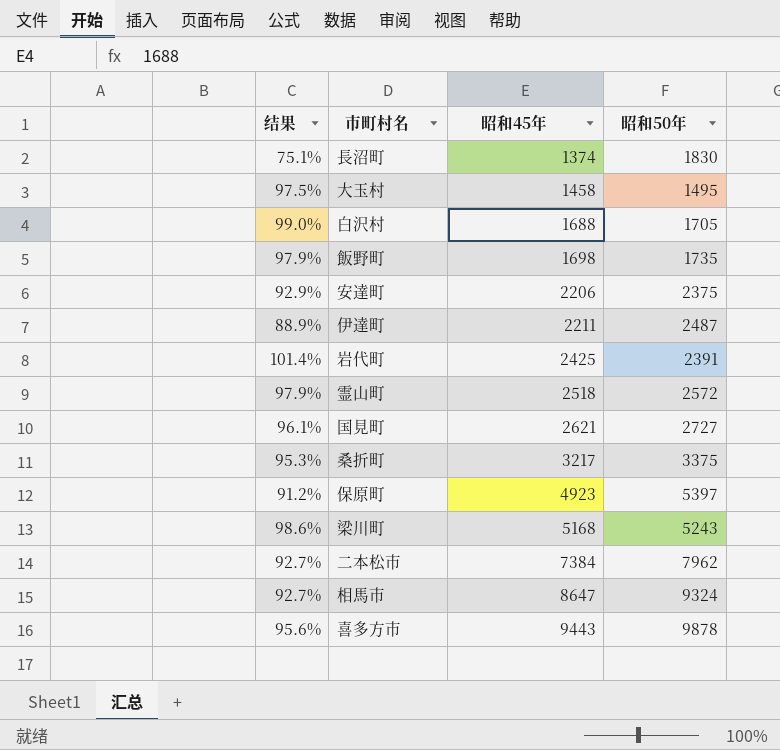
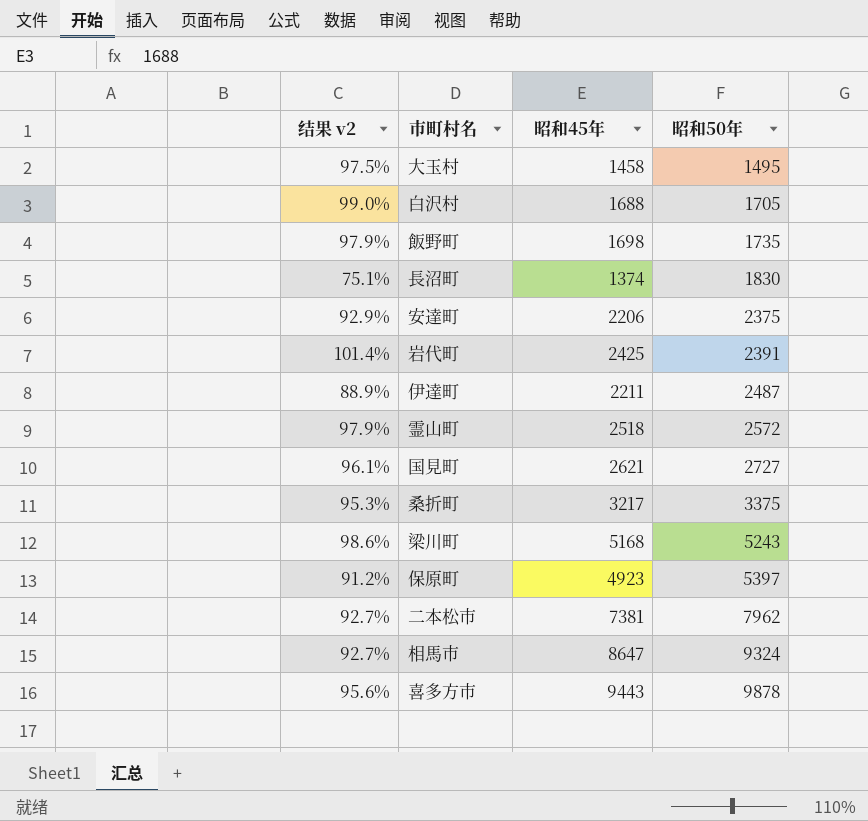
row order: 昭和45年 ascending -> 昭和50年 ascending
column name: 结果 -> 结果 v2
二本松市 | 昭和45年: 7384 -> 7381

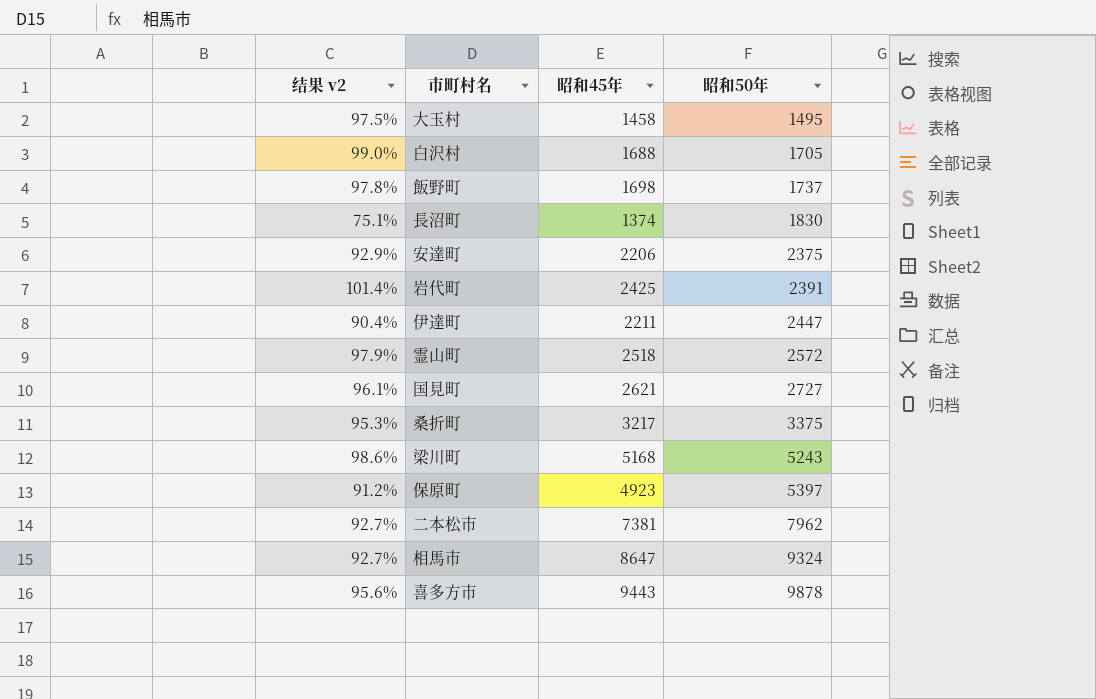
飯野町 | 结果 v2: 97.9% -> 97.8%
飯野町 | 昭和50年: 1735 -> 1737
伊達町 | 结果 v2: 88.9% -> 90.4%
伊達町 | 昭和50年: 2487 -> 2447

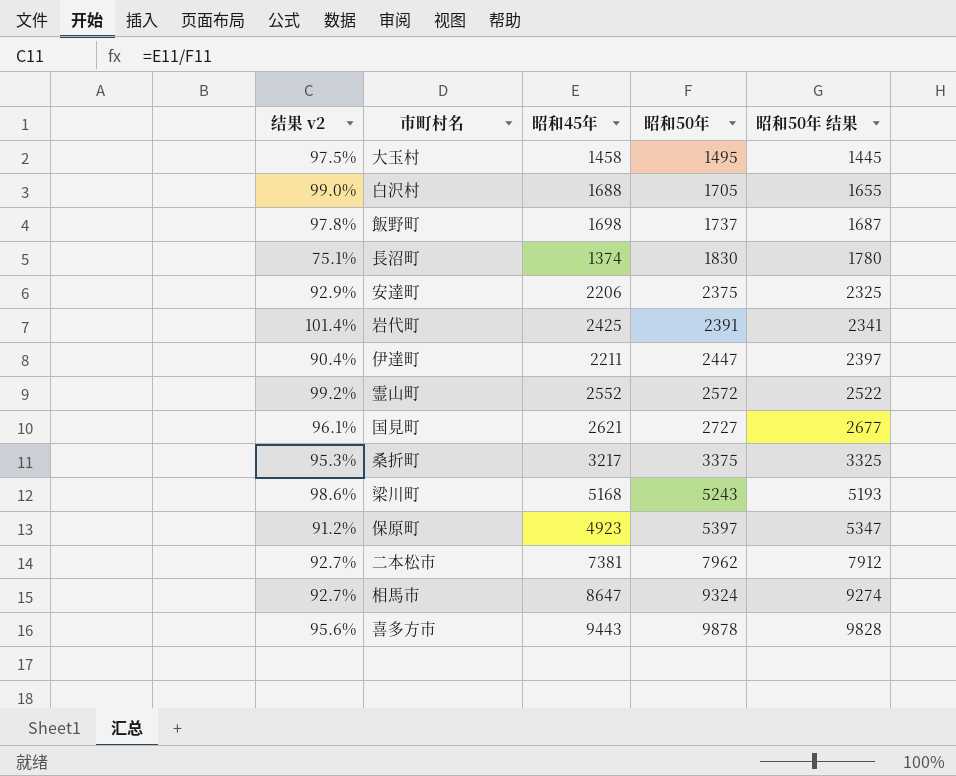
column 昭和50年 结果 | formula: none -> [昭和50年] - 50
霊山町 | 结果 v2: 97.9% -> 99.2%
霊山町 | 昭和45年: 2518 -> 2552

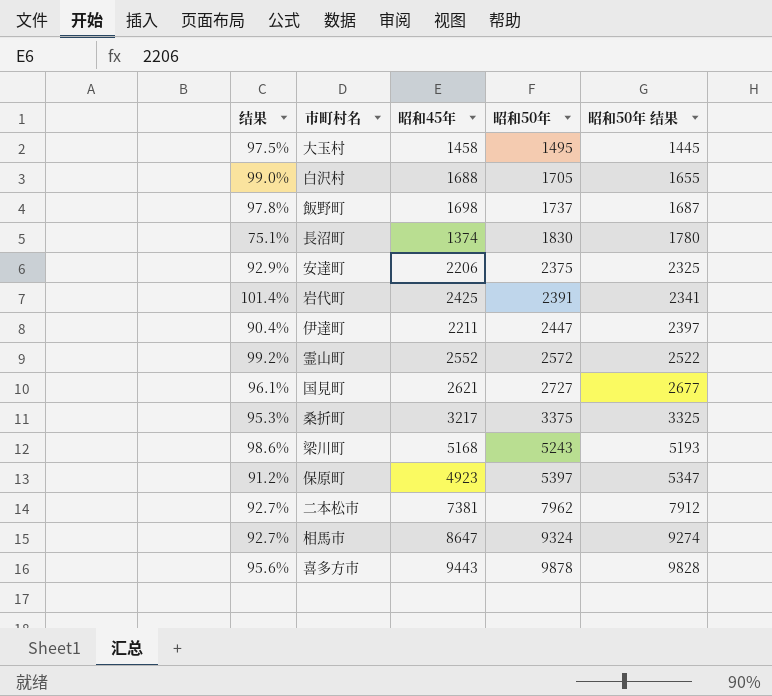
column name: 结果 v2 -> 结果

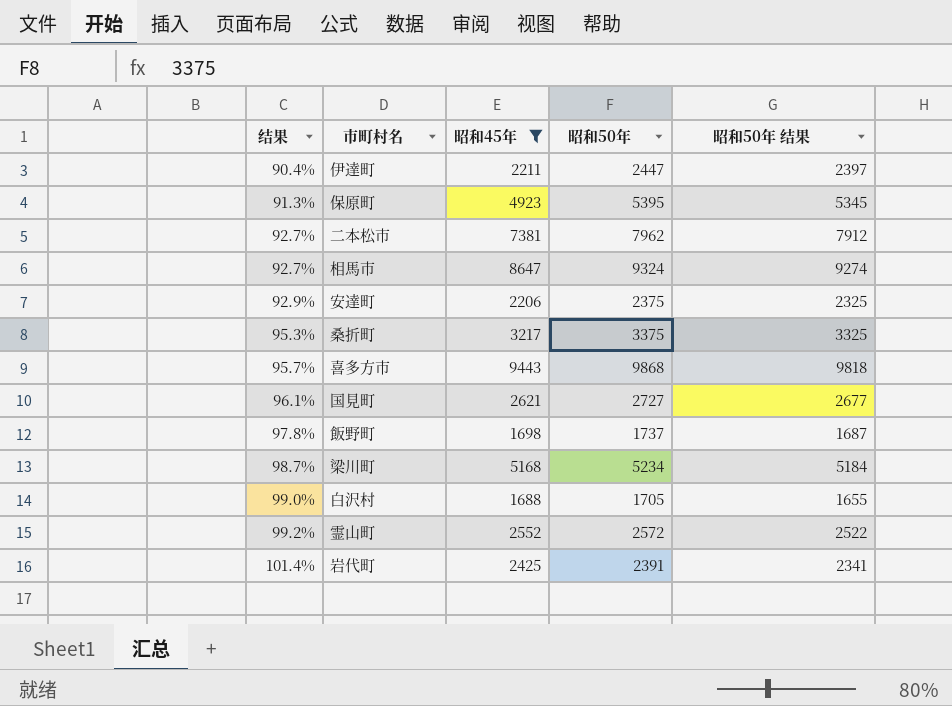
filter: none -> 昭和45年 >= 1688
row order: 昭和50年 ascending -> 结果 ascending
保原町 | 结果: 91.2% -> 91.3%
保原町 | 昭和50年: 5397 -> 5395
保原町 | 昭和50年 结果: 5347 -> 5345
喜多方市 | 结果: 95.6% -> 95.7%
喜多方市 | 昭和50年: 9878 -> 9868
喜多方市 | 昭和50年 结果: 9828 -> 9818
梁川町 | 结果: 98.6% -> 98.7%
梁川町 | 昭和50年: 5243 -> 5234
梁川町 | 昭和50年 结果: 5193 -> 5184

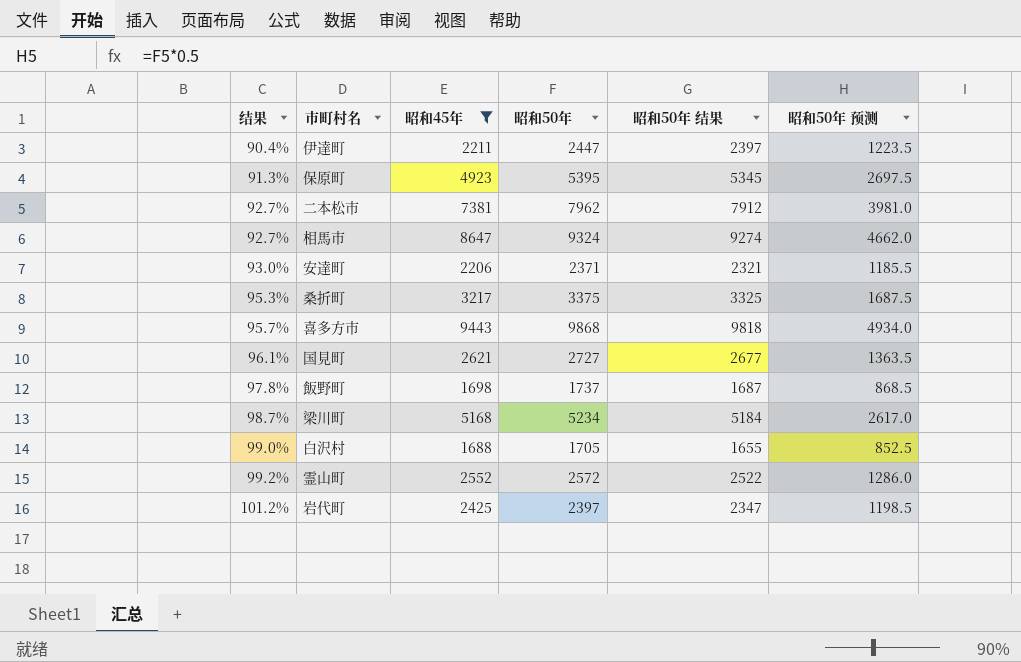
column 昭和50年 预测 | formula: none -> [昭和50年] * 0.5
安達町 | 结果: 92.9% -> 93.0%
安達町 | 昭和50年: 2375 -> 2371
安達町 | 昭和50年 结果: 2325 -> 2321
岩代町 | 结果: 101.4% -> 101.2%
岩代町 | 昭和50年: 2391 -> 2397
岩代町 | 昭和50年 结果: 2341 -> 2347

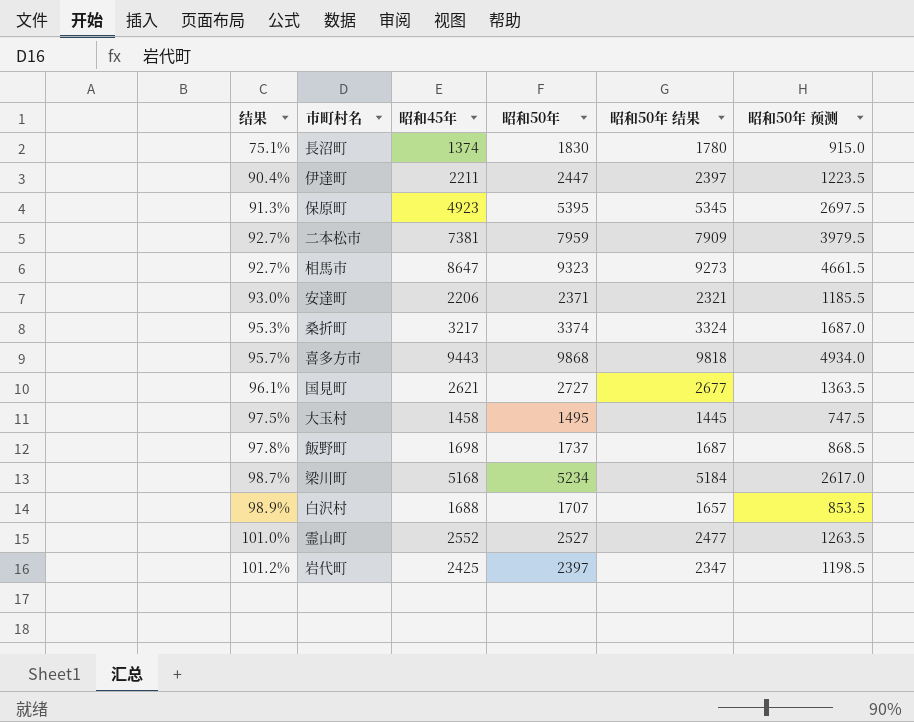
filter: 昭和45年 >= 1688 -> none
二本松市 | 昭和50年: 7962 -> 7959
二本松市 | 昭和50年 结果: 7912 -> 7909
二本松市 | 昭和50年 预测: 3981.0 -> 3979.5
相馬市 | 昭和50年: 9324 -> 9323
相馬市 | 昭和50年 结果: 9274 -> 9273
相馬市 | 昭和50年 预测: 4662.0 -> 4661.5
桑折町 | 昭和50年: 3375 -> 3374
桑折町 | 昭和50年 结果: 3325 -> 3324
桑折町 | 昭和50年 预测: 1687.5 -> 1687.0
白沢村 | 结果: 99.0% -> 98.9%
白沢村 | 昭和50年: 1705 -> 1707
白沢村 | 昭和50年 结果: 1655 -> 1657
白沢村 | 昭和50年 预测: 852.5 -> 853.5
霊山町 | 结果: 99.2% -> 101.0%
霊山町 | 昭和50年: 2572 -> 2527
霊山町 | 昭和50年 结果: 2522 -> 2477
霊山町 | 昭和50年 预测: 1286.0 -> 1263.5

